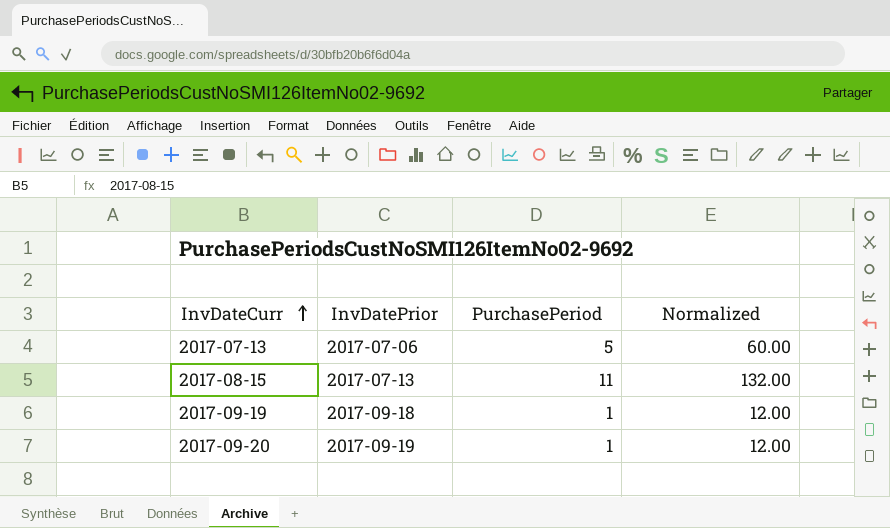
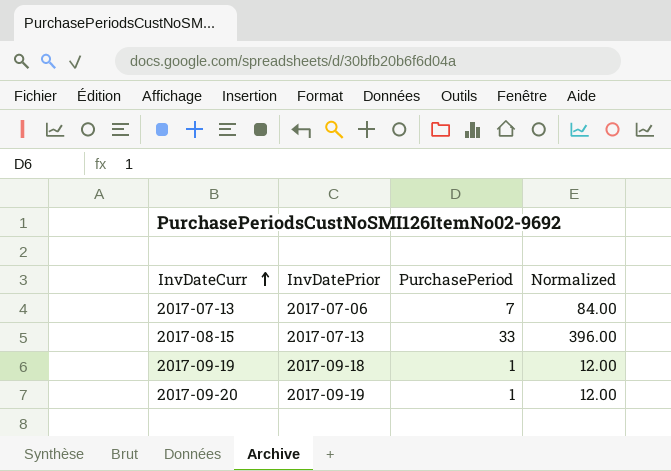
2017-07-13 | PurchasePeriod: 5 -> 7
2017-07-13 | Normalized: 60.00 -> 84.00
2017-08-15 | PurchasePeriod: 11 -> 33
2017-08-15 | Normalized: 132.00 -> 396.00

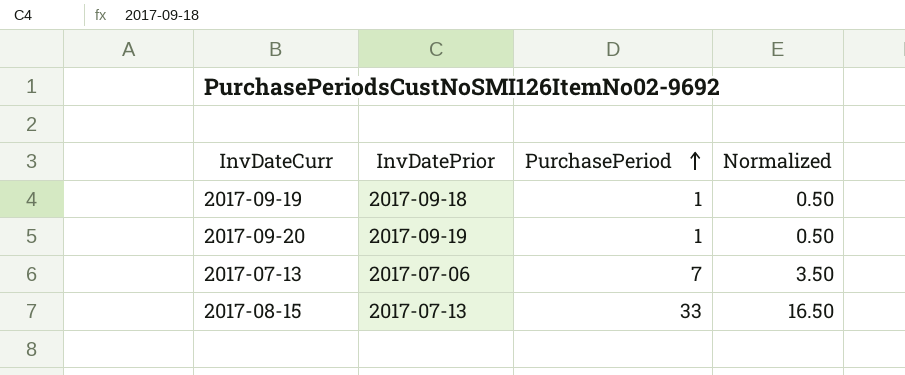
row order: InvDateCurr ascending -> PurchasePeriod ascending
column Normalized | formula: [PurchasePeriod] * 12 -> [PurchasePeriod] * 0.5

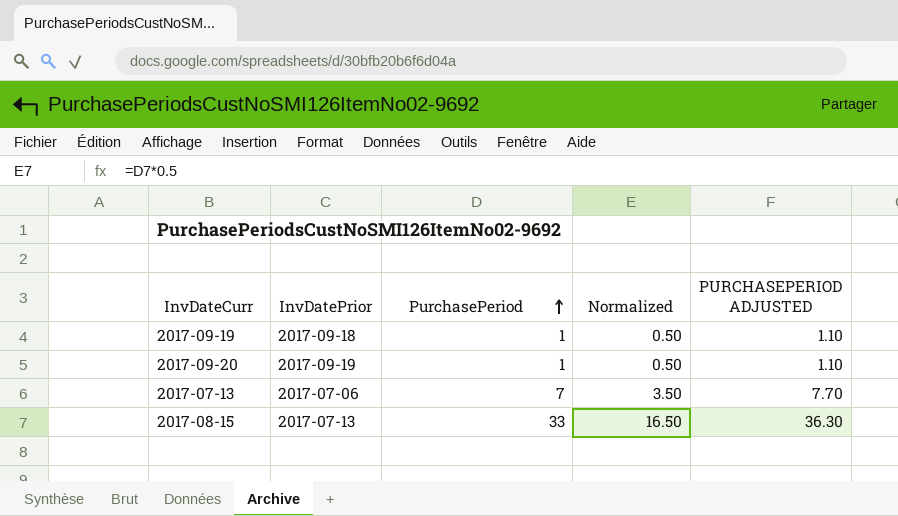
column PURCHASEPERIOD ADJUSTED | formula: none -> [PurchasePeriod] * 1.1

